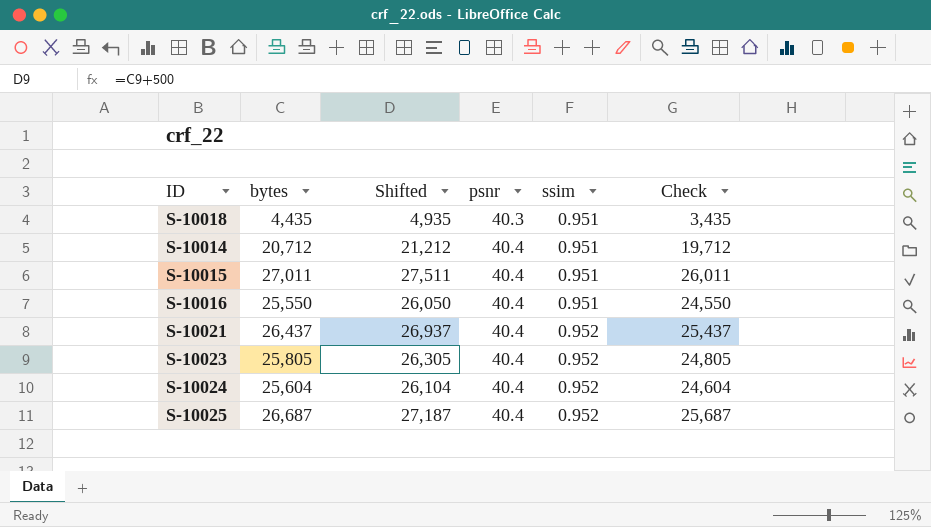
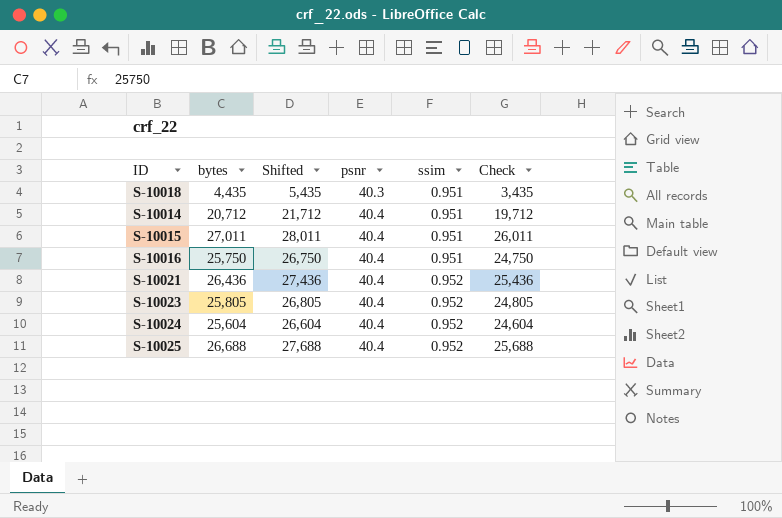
column Shifted | formula: [bytes] + 500 -> [bytes] + 1000
S-10016 | bytes: 25,550 -> 25,750
S-10016 | Check: 24,550 -> 24,750
S-10021 | bytes: 26,437 -> 26,436
S-10021 | Check: 25,437 -> 25,436
S-10025 | bytes: 26,687 -> 26,688
S-10025 | Check: 25,687 -> 25,688

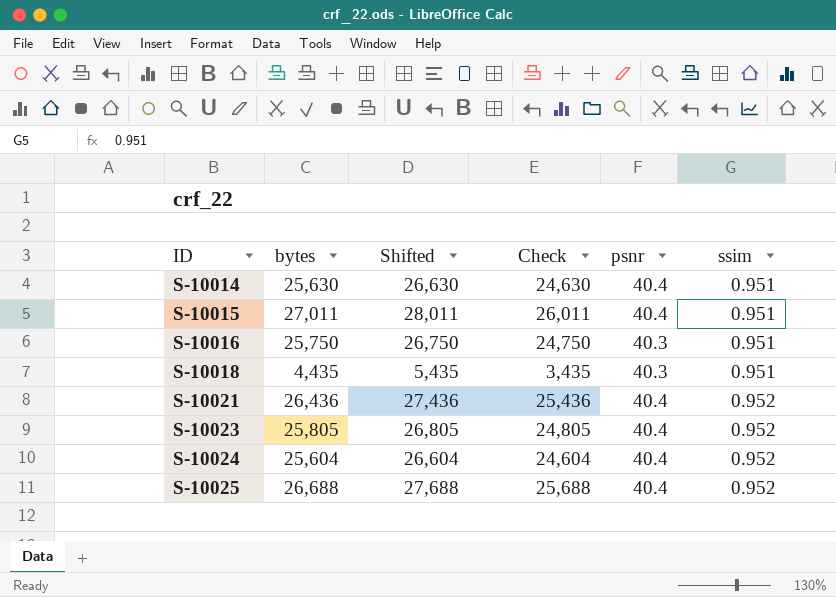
row order: psnr ascending -> ID ascending
column Check | position: 6 -> 4
S-10014 | bytes: 20,712 -> 25,630
S-10014 | Shifted: 21,712 -> 26,630
S-10014 | Check: 19,712 -> 24,630
S-10016 | psnr: 40.4 -> 40.3

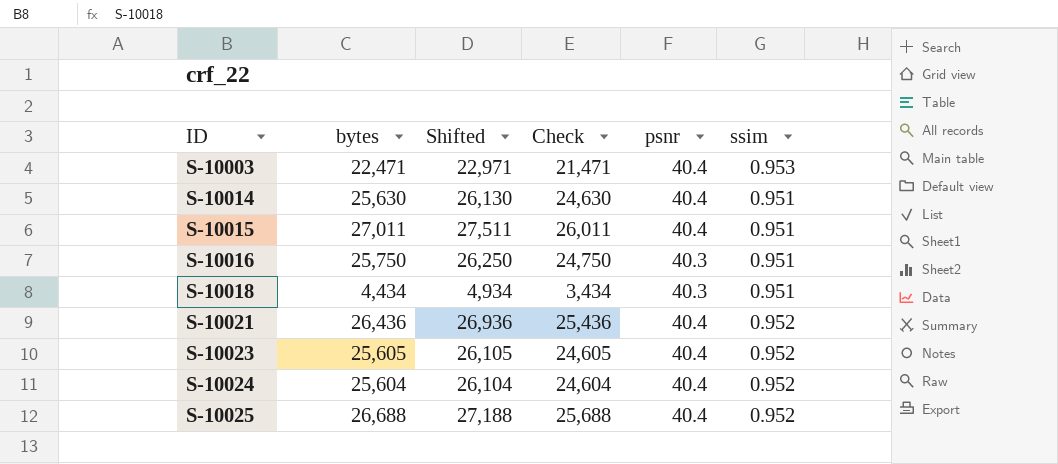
column Shifted | formula: [bytes] + 1000 -> [bytes] + 500
row S-10003: none -> 22,471 | 22,971 | 21,471 | 40.4 | 0.953
S-10018 | bytes: 4,435 -> 4,434
S-10018 | Check: 3,435 -> 3,434
S-10023 | bytes: 25,805 -> 25,605
S-10023 | Check: 24,805 -> 24,605

